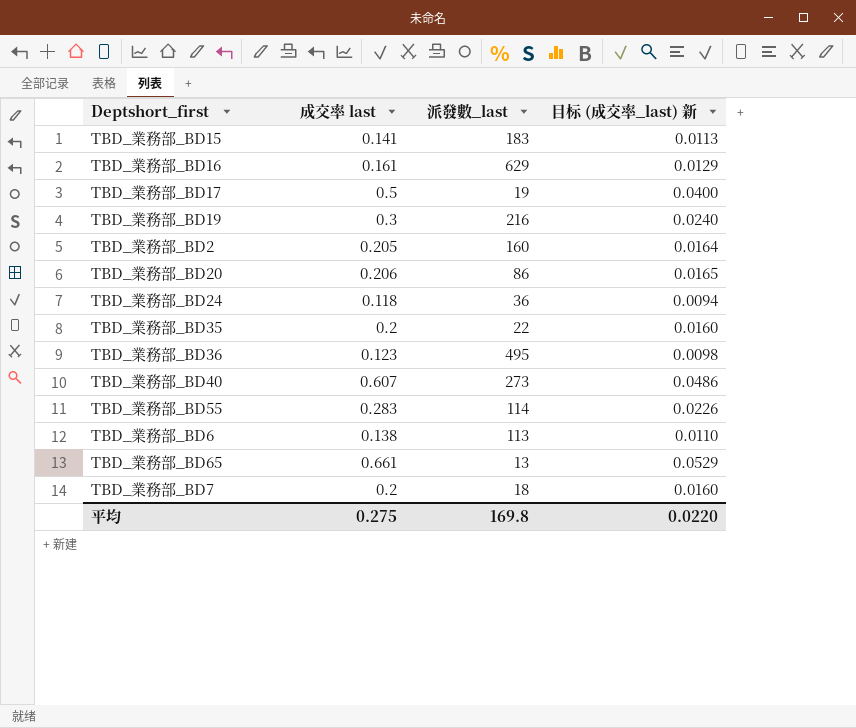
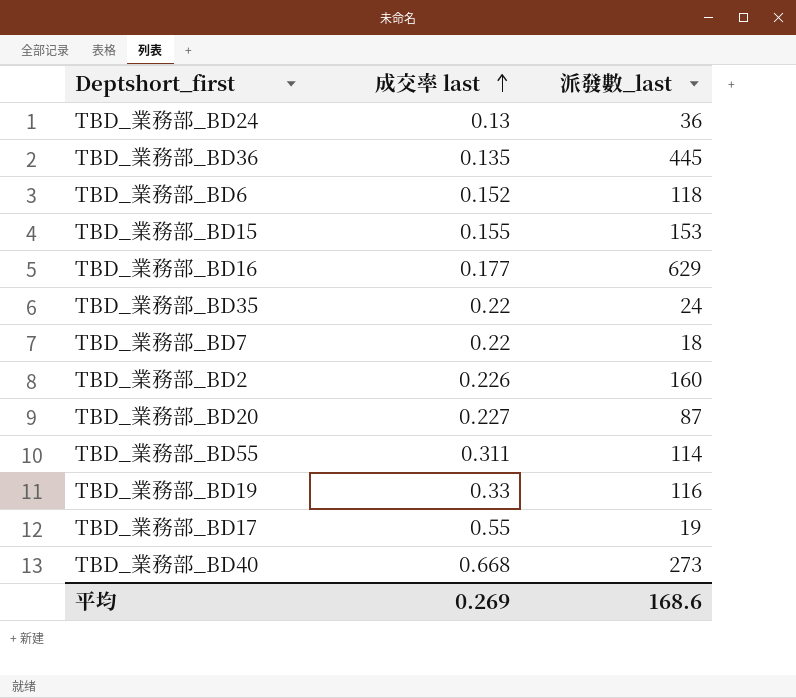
row order: none -> 成交率 last ascending
column 目标 (成交率_last) 新 | formula: [成交率 last] * 0.08 -> none
row TBD_業務部_BD65: 0.661 | 13 | 0.0529 -> none
TBD_業務部_BD24 | 成交率 last: 0.118 -> 0.13
TBD_業務部_BD36 | 成交率 last: 0.123 -> 0.135
TBD_業務部_BD36 | 派發數_last: 495 -> 445
TBD_業務部_BD6 | 成交率 last: 0.138 -> 0.152
TBD_業務部_BD6 | 派發數_last: 113 -> 118
TBD_業務部_BD15 | 成交率 last: 0.141 -> 0.155
TBD_業務部_BD15 | 派發數_last: 183 -> 153
TBD_業務部_BD16 | 成交率 last: 0.161 -> 0.177
TBD_業務部_BD35 | 成交率 last: 0.2 -> 0.22
TBD_業務部_BD35 | 派發數_last: 22 -> 24
TBD_業務部_BD7 | 成交率 last: 0.2 -> 0.22
TBD_業務部_BD2 | 成交率 last: 0.205 -> 0.226
TBD_業務部_BD20 | 成交率 last: 0.206 -> 0.227
TBD_業務部_BD20 | 派發數_last: 86 -> 87
TBD_業務部_BD55 | 成交率 last: 0.283 -> 0.311
TBD_業務部_BD19 | 成交率 last: 0.3 -> 0.33
TBD_業務部_BD19 | 派發數_last: 216 -> 116
TBD_業務部_BD17 | 成交率 last: 0.5 -> 0.55
TBD_業務部_BD40 | 成交率 last: 0.607 -> 0.668
平均 | 成交率 last: 0.275 -> 0.269
平均 | 派發數_last: 169.8 -> 168.6

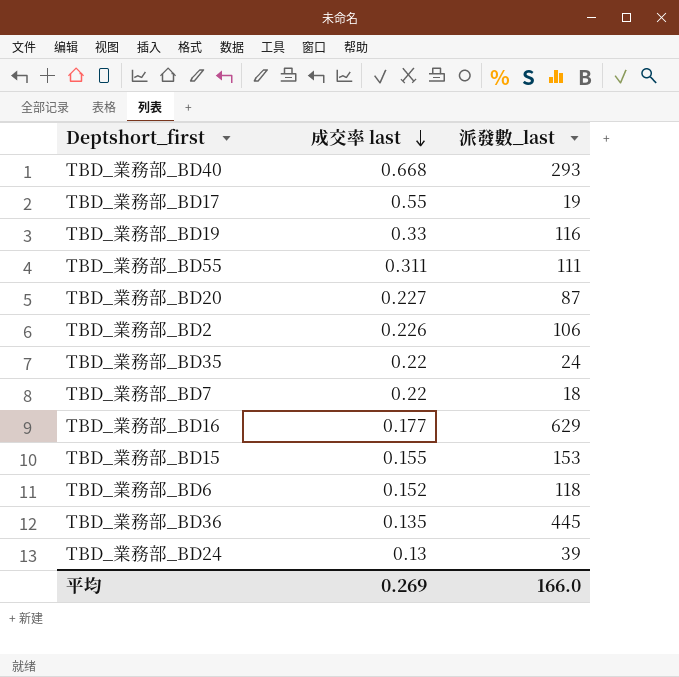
row order: 成交率 last ascending -> 成交率 last descending
TBD_業務部_BD40 | 派發數_last: 273 -> 293
TBD_業務部_BD55 | 派發數_last: 114 -> 111
TBD_業務部_BD2 | 派發數_last: 160 -> 106
TBD_業務部_BD24 | 派發數_last: 36 -> 39
平均 | 派發數_last: 168.6 -> 166.0

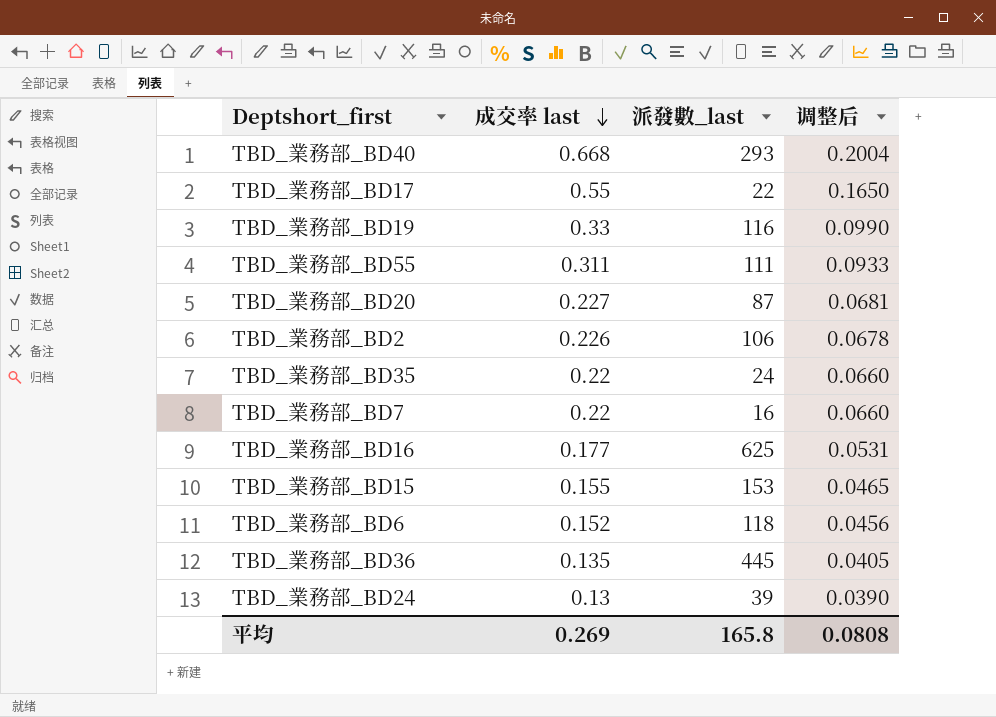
column 调整后 | formula: none -> [成交率 last] * 0.3
TBD_業務部_BD17 | 派發數_last: 19 -> 22
TBD_業務部_BD7 | 派發數_last: 18 -> 16
TBD_業務部_BD16 | 派發數_last: 629 -> 625
平均 | 派發數_last: 166.0 -> 165.8

